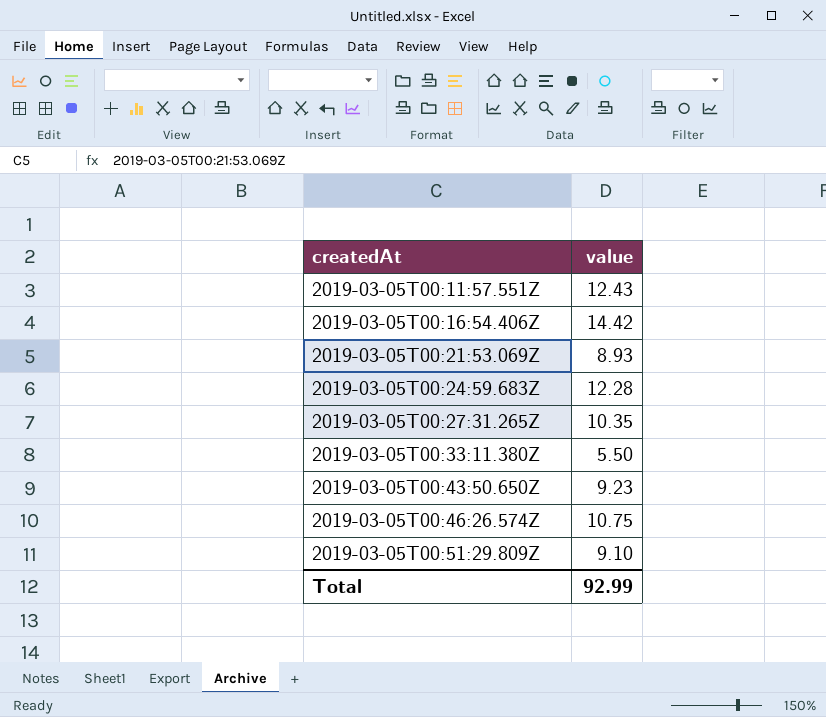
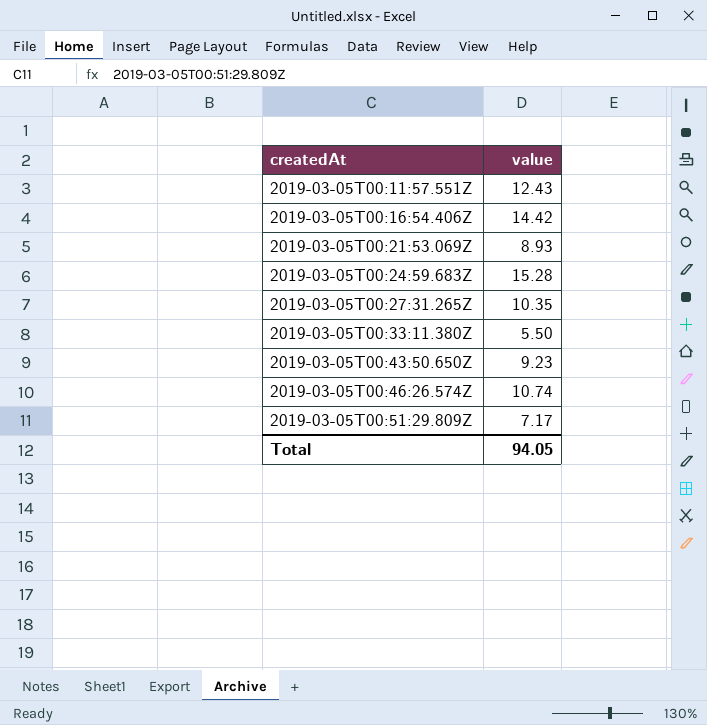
2019-03-05T00:24:59.683Z | value: 12.28 -> 15.28
2019-03-05T00:46:26.574Z | value: 10.75 -> 10.74
2019-03-05T00:51:29.809Z | value: 9.10 -> 7.17
Total | value: 92.99 -> 94.05

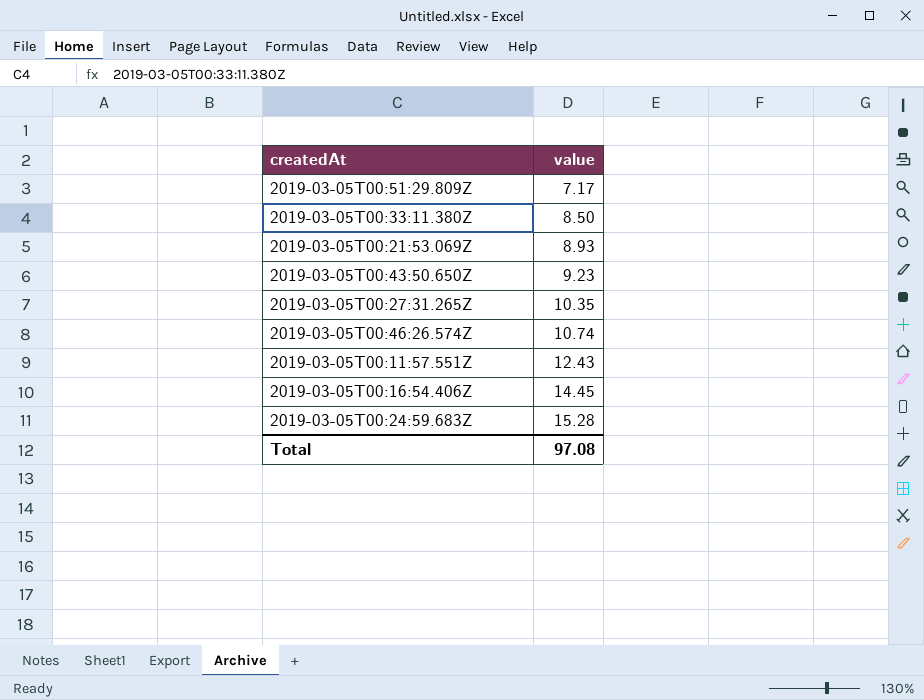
row order: createdAt ascending -> value ascending
2019-03-05T00:33:11.380Z | value: 5.50 -> 8.50
2019-03-05T00:16:54.406Z | value: 14.42 -> 14.45
Total | value: 94.05 -> 97.08

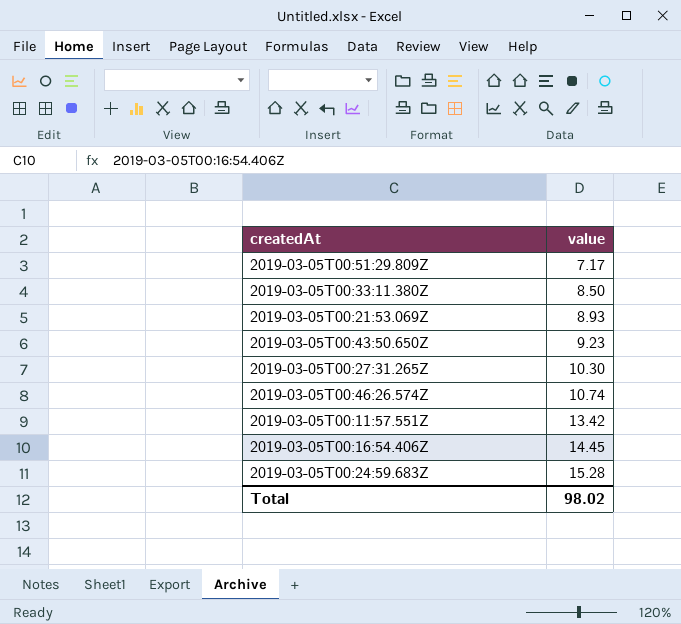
2019-03-05T00:27:31.265Z | value: 10.35 -> 10.30
2019-03-05T00:11:57.551Z | value: 12.43 -> 13.42
Total | value: 97.08 -> 98.02

